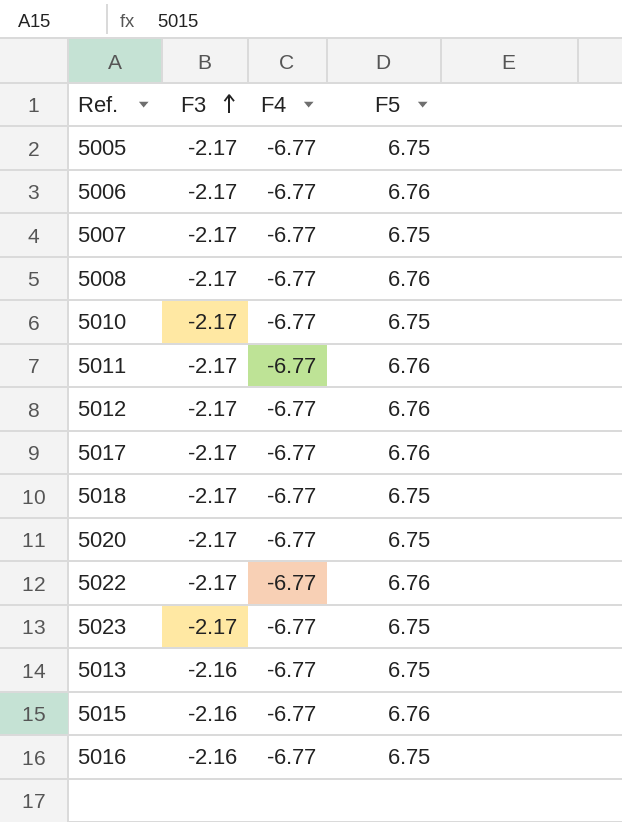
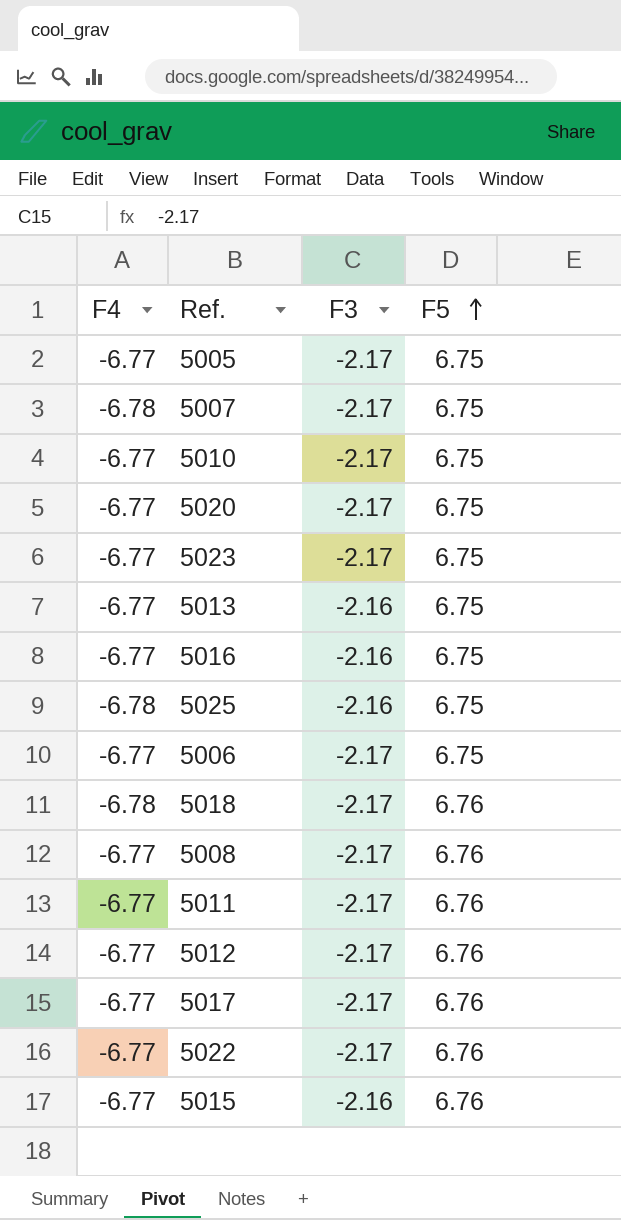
row order: F3 ascending -> F5 ascending
column F4 | position: 3 -> 1
5007 | F4: -6.77 -> -6.78
row 5025: none -> -6.78 | -2.16 | 6.75
5006 | F5: 6.76 -> 6.75
5018 | F4: -6.77 -> -6.78
5018 | F5: 6.75 -> 6.76

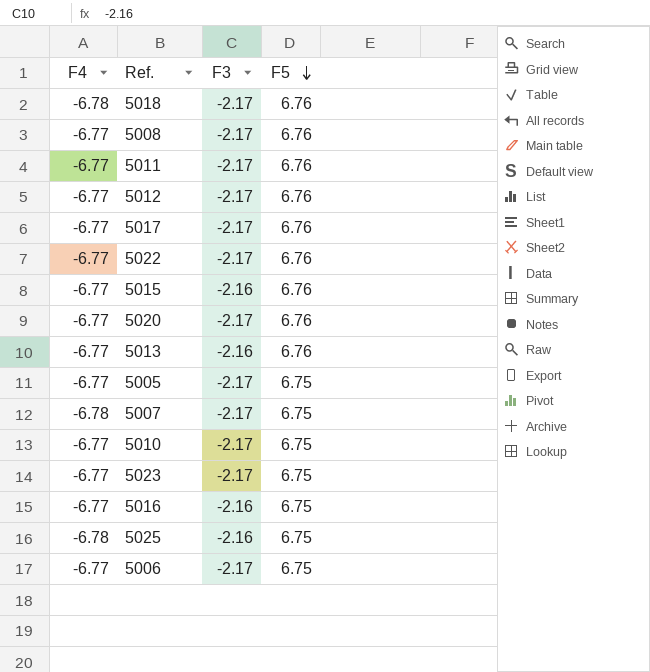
row order: F5 ascending -> F5 descending
5020 | F5: 6.75 -> 6.76
5013 | F5: 6.75 -> 6.76

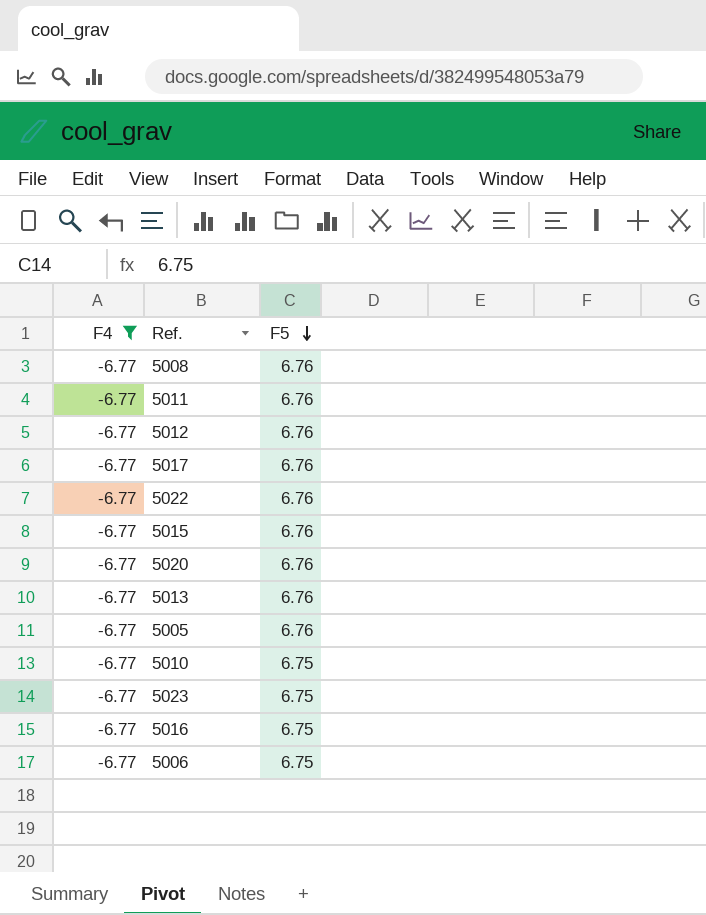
filter: none -> F4 = -6.77
column F3 | position: 3 -> none
5005 | F5: 6.75 -> 6.76

